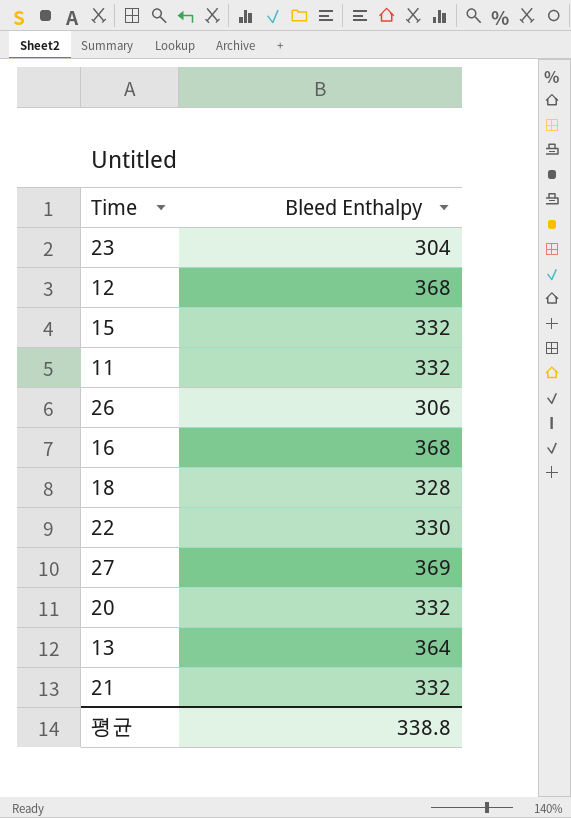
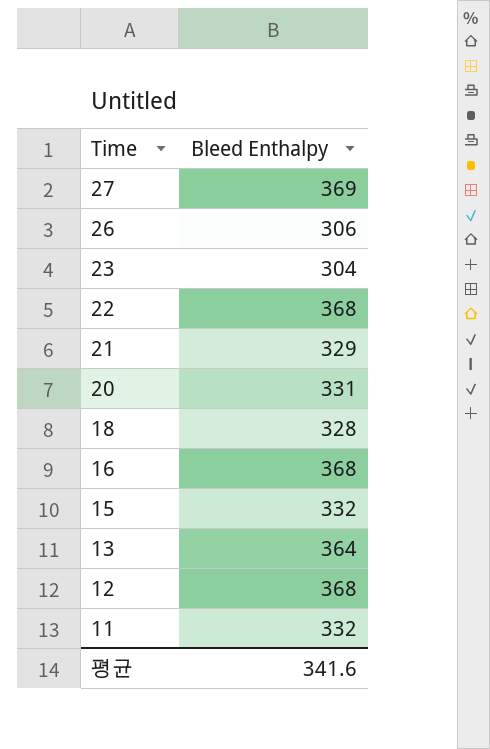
row order: none -> Time descending
22 | Bleed Enthalpy: 330 -> 368
21 | Bleed Enthalpy: 332 -> 329
20 | Bleed Enthalpy: 332 -> 331
평균 | Bleed Enthalpy: 338.8 -> 341.6

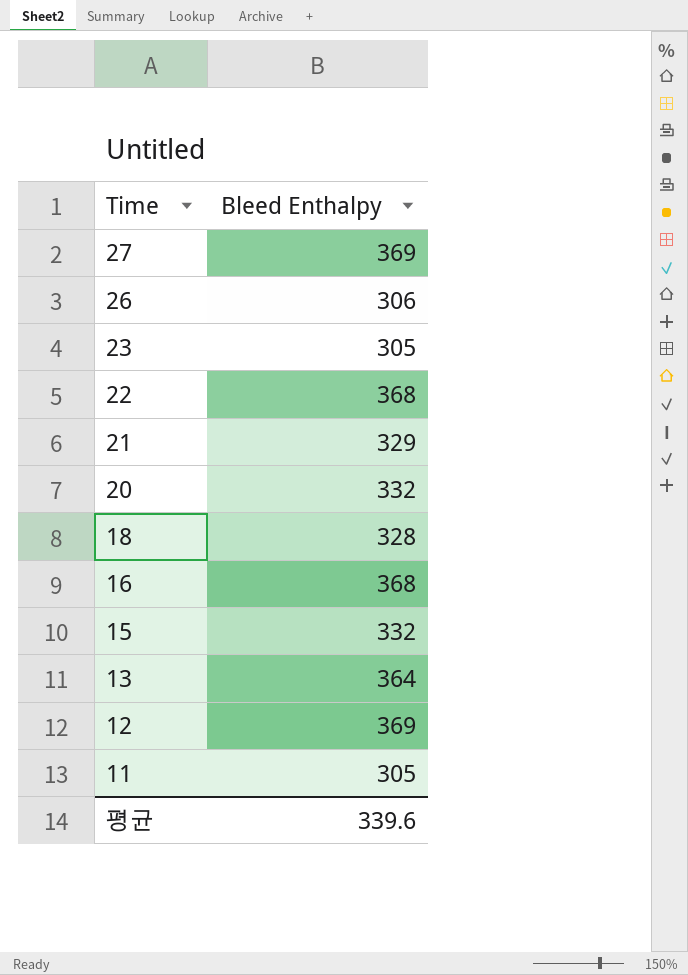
23 | Bleed Enthalpy: 304 -> 305
20 | Bleed Enthalpy: 331 -> 332
12 | Bleed Enthalpy: 368 -> 369
11 | Bleed Enthalpy: 332 -> 305
평균 | Bleed Enthalpy: 341.6 -> 339.6

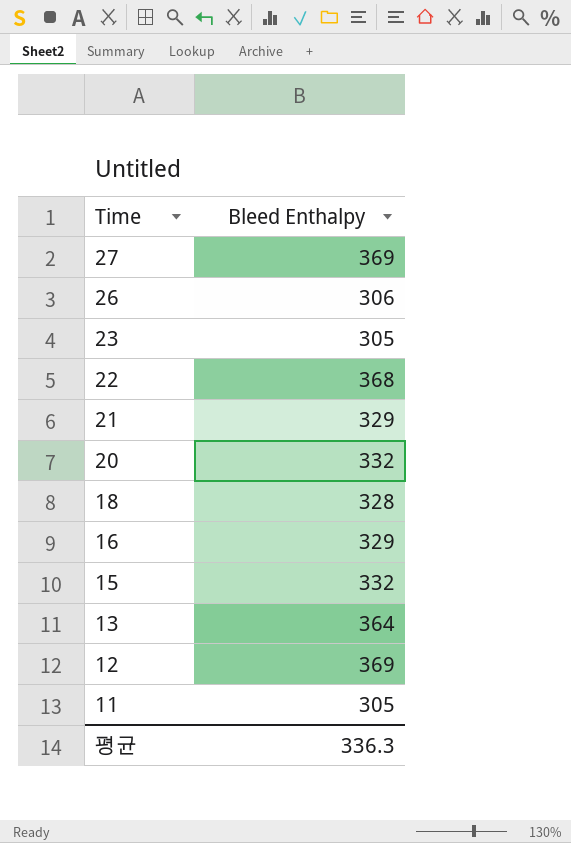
16 | Bleed Enthalpy: 368 -> 329
평균 | Bleed Enthalpy: 339.6 -> 336.3

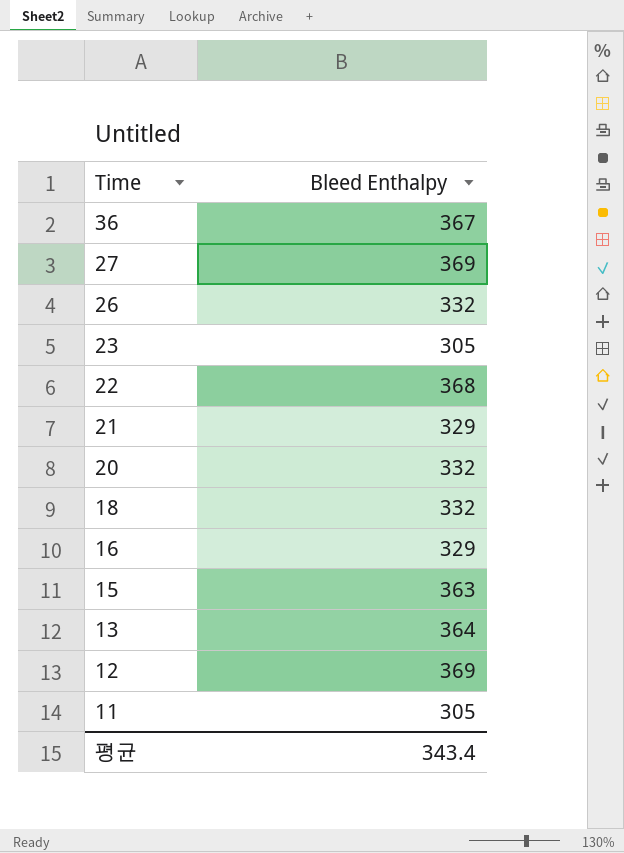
row 36: none -> 367
26 | Bleed Enthalpy: 306 -> 332
18 | Bleed Enthalpy: 328 -> 332
15 | Bleed Enthalpy: 332 -> 363
평균 | Bleed Enthalpy: 336.3 -> 343.4

